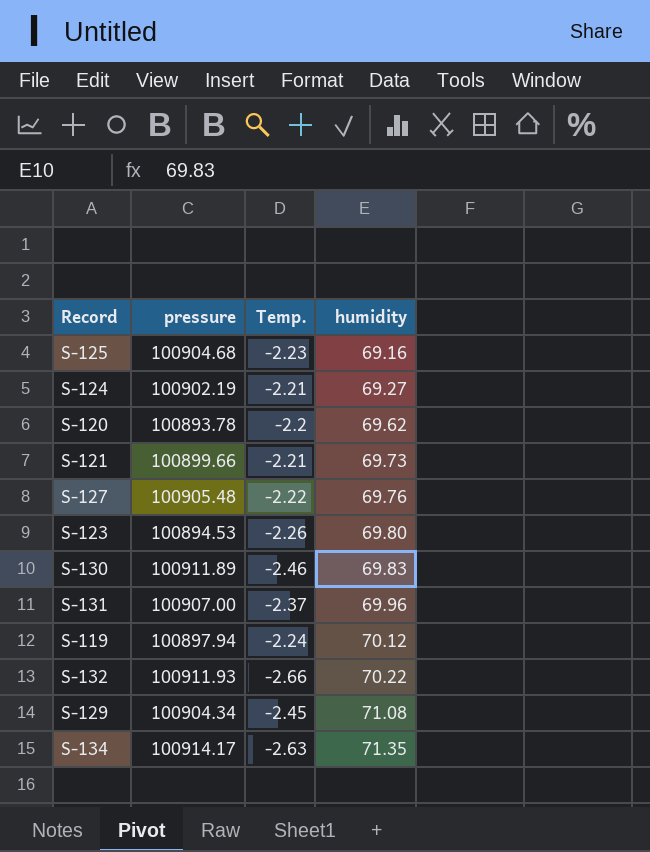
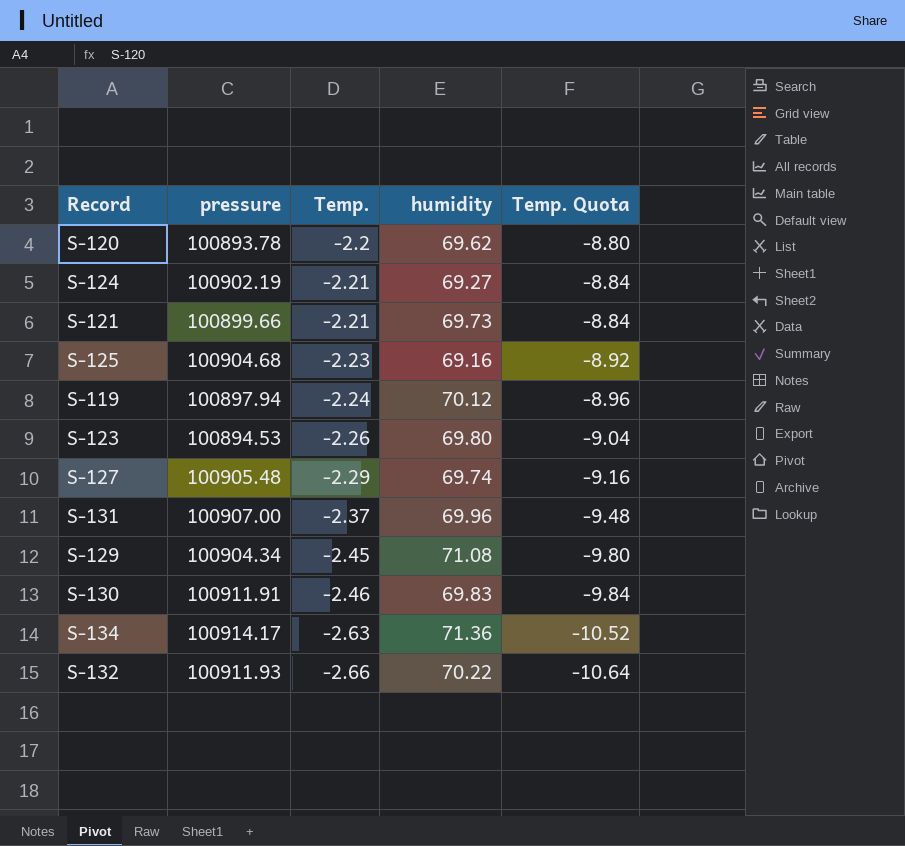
row order: humidity ascending -> Temp. descending
column Temp. Quota | formula: none -> [Temp.] * 4
S-127 | Temp.: -2.22 -> -2.29
S-127 | humidity: 69.76 -> 69.74
S-130 | pressure: 100911.89 -> 100911.91
S-134 | humidity: 71.35 -> 71.36

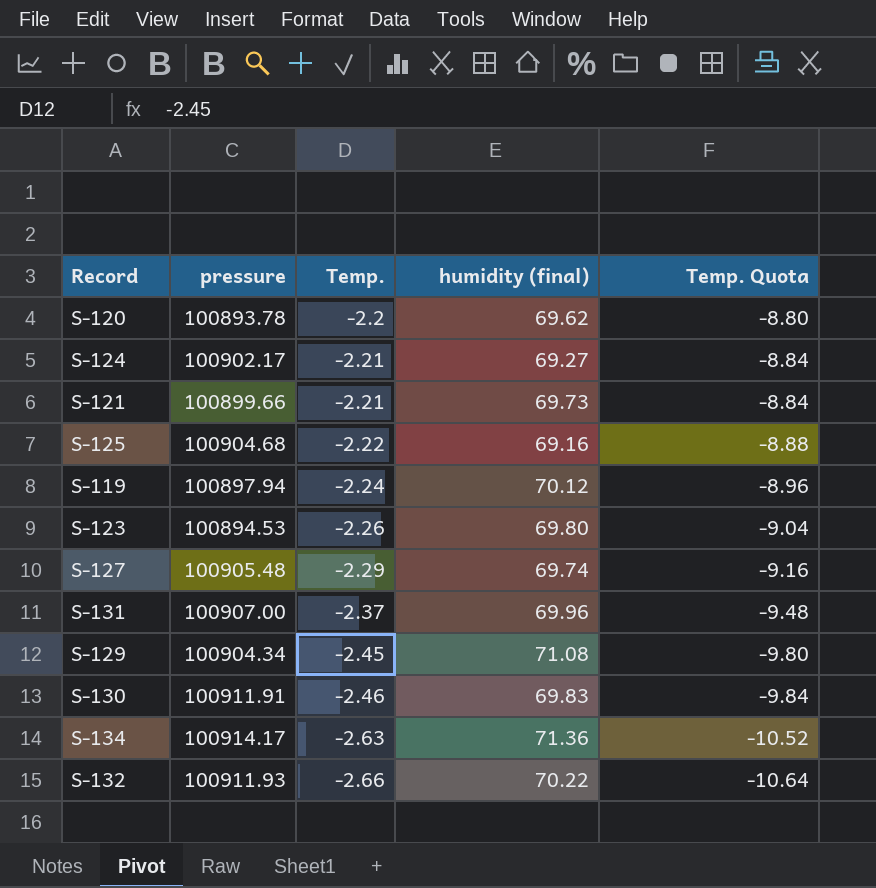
column name: humidity -> humidity (final)
S-124 | pressure: 100902.19 -> 100902.17
S-125 | Temp.: -2.23 -> -2.22
S-125 | Temp. Quota: -8.92 -> -8.88

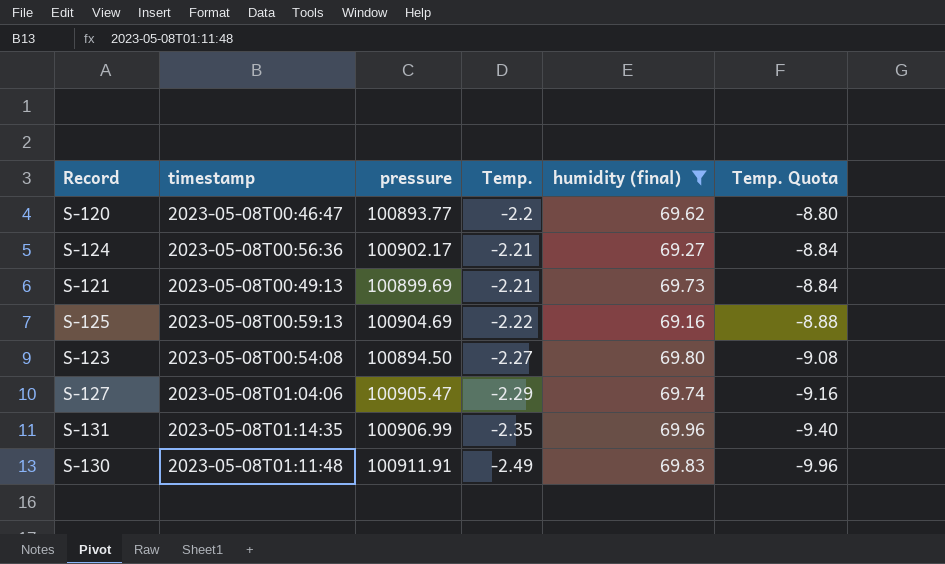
filter: none -> humidity (final) <= 69.96
column timestamp | position: none -> 2
S-120 | pressure: 100893.78 -> 100893.77
S-121 | pressure: 100899.66 -> 100899.69
S-125 | pressure: 100904.68 -> 100904.69
S-123 | pressure: 100894.53 -> 100894.50
S-123 | Temp.: -2.26 -> -2.27
S-123 | Temp. Quota: -9.04 -> -9.08
S-127 | pressure: 100905.48 -> 100905.47
S-131 | pressure: 100907.00 -> 100906.99
S-131 | Temp.: -2.37 -> -2.35
S-131 | Temp. Quota: -9.48 -> -9.40
S-130 | Temp.: -2.46 -> -2.49
S-130 | Temp. Quota: -9.84 -> -9.96

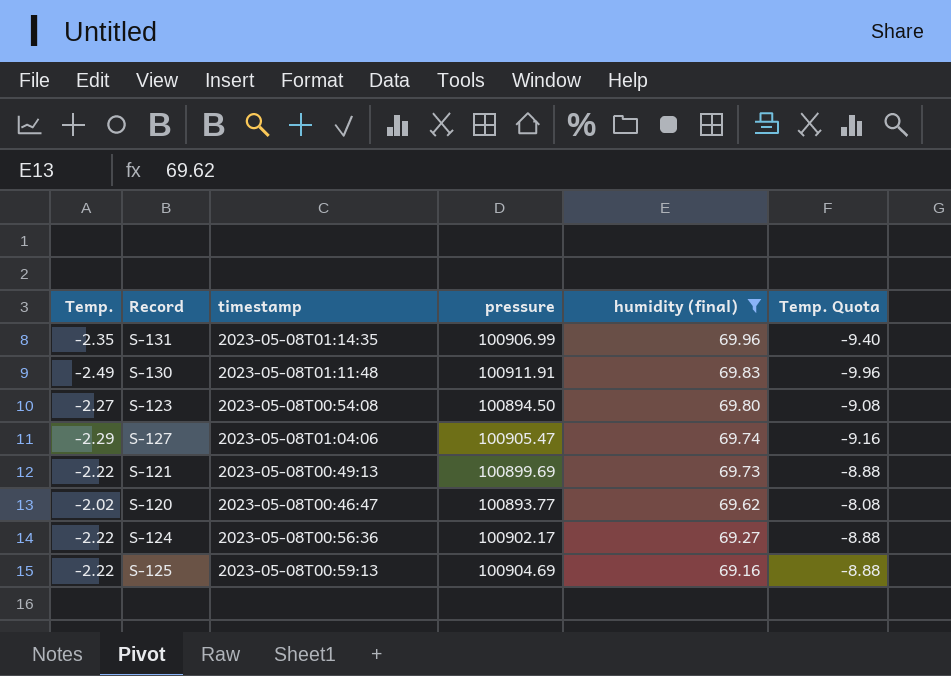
row order: Temp. descending -> humidity (final) descending
column Temp. | position: 4 -> 1
S-121 | Temp.: -2.21 -> -2.22
S-121 | Temp. Quota: -8.84 -> -8.88
S-120 | Temp.: -2.2 -> -2.02
S-120 | Temp. Quota: -8.80 -> -8.08
S-124 | Temp.: -2.21 -> -2.22
S-124 | Temp. Quota: -8.84 -> -8.88

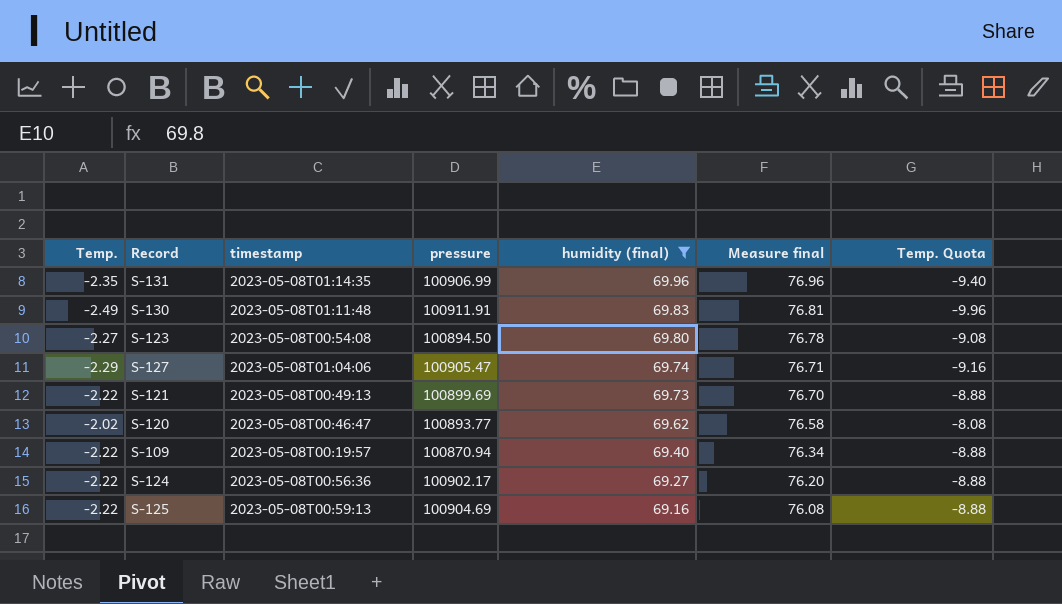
column Measure final | formula: none -> [humidity (final)] * 1.1
row S-109: none -> -2.22 | 2023-05-08T00:19:57 | 100870.94 | 69.40 | 76.34 | -8.88

